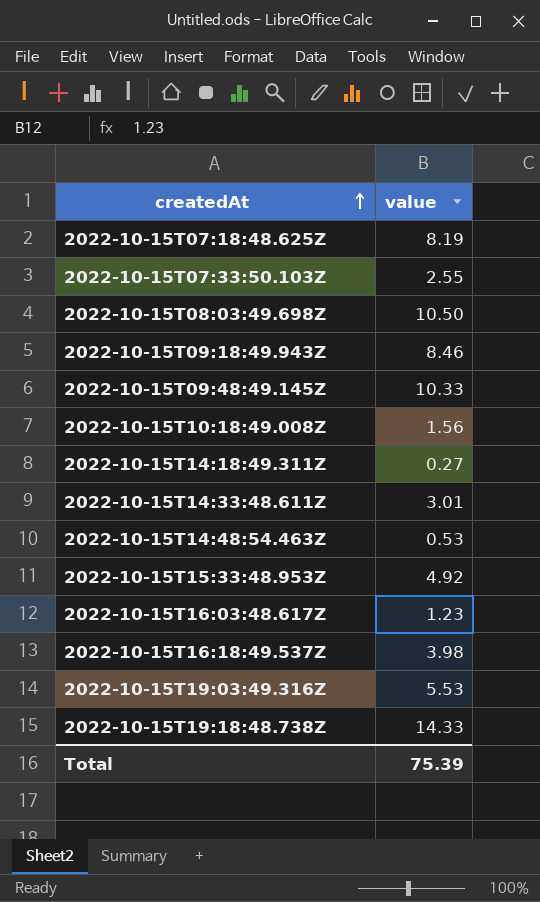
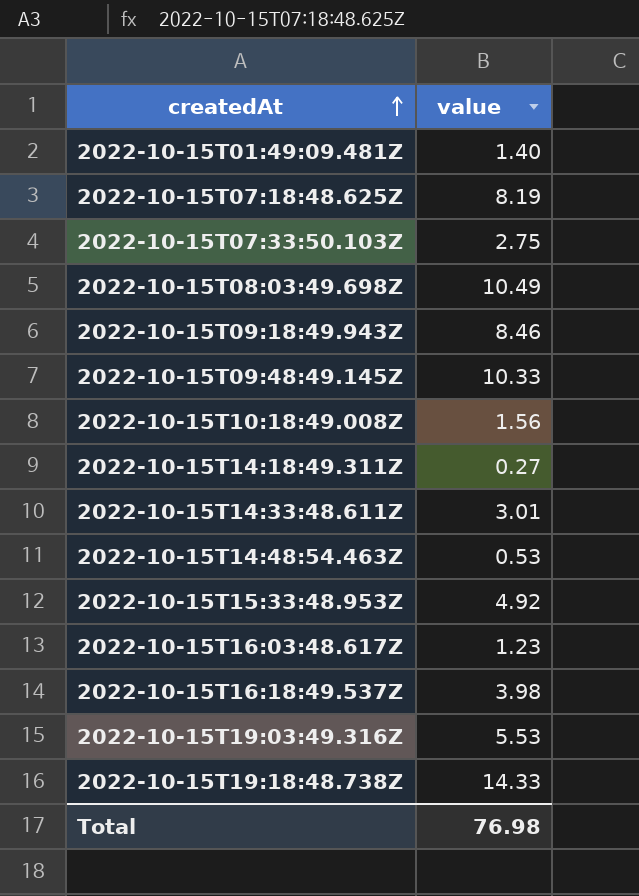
row 2022-10-15T01:49:09.481Z: none -> 1.40
2022-10-15T07:33:50.103Z | value: 2.55 -> 2.75
2022-10-15T08:03:49.698Z | value: 10.50 -> 10.49
Total | value: 75.39 -> 76.98

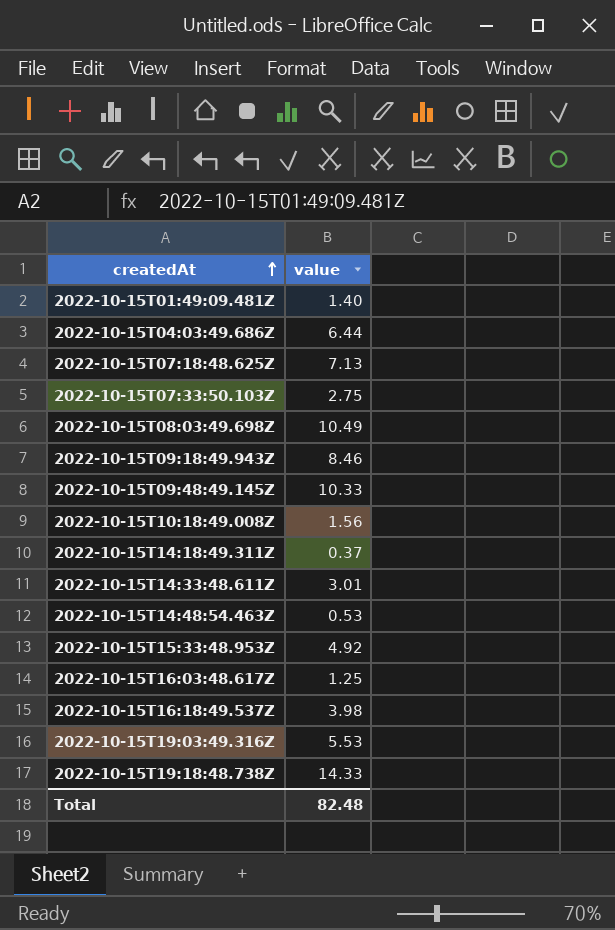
row 2022-10-15T04:03:49.686Z: none -> 6.44
2022-10-15T07:18:48.625Z | value: 8.19 -> 7.13
2022-10-15T14:18:49.311Z | value: 0.27 -> 0.37
2022-10-15T16:03:48.617Z | value: 1.23 -> 1.25
Total | value: 76.98 -> 82.48

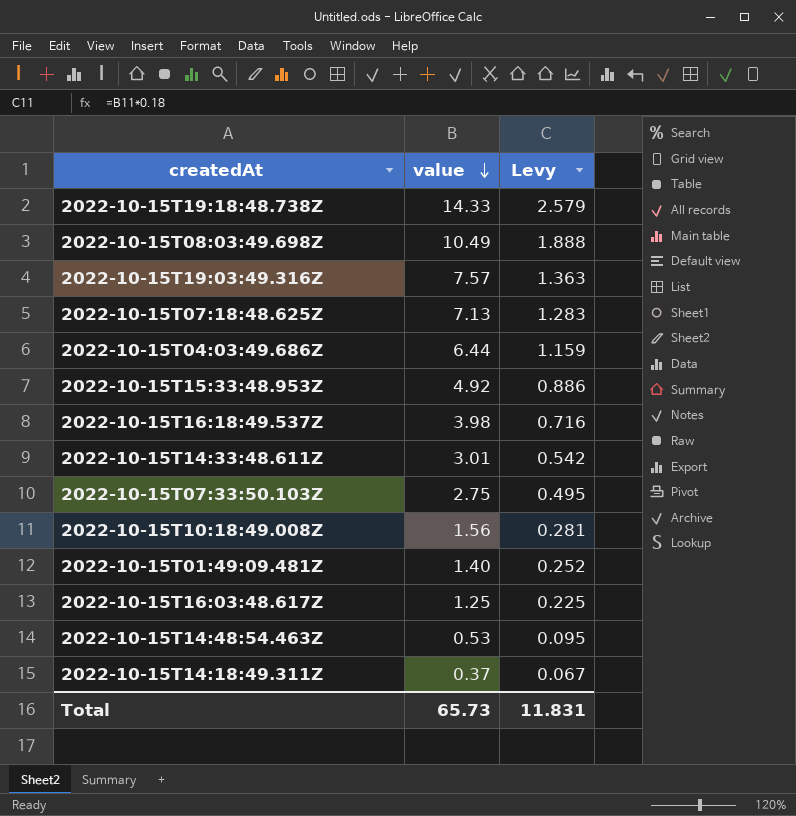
row order: createdAt ascending -> value descending
column Levy | formula: none -> [value] * 0.18
row 2022-10-15T09:18:49.943Z: 8.46 -> none
row 2022-10-15T09:48:49.145Z: 10.33 -> none
2022-10-15T19:03:49.316Z | value: 5.53 -> 7.57
Total | value: 82.48 -> 65.73

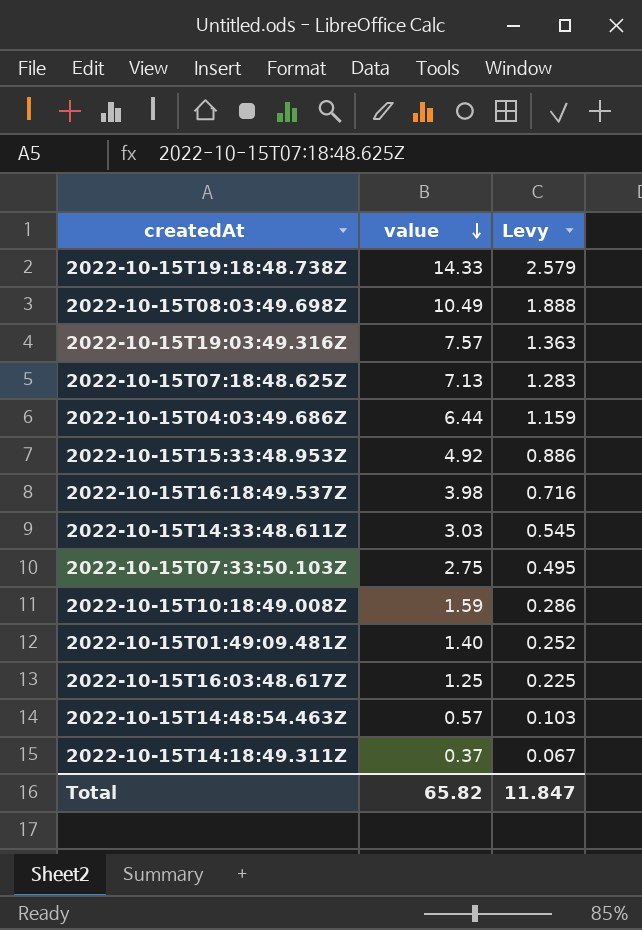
2022-10-15T14:33:48.611Z | value: 3.01 -> 3.03
2022-10-15T14:33:48.611Z | Levy: 0.542 -> 0.545
2022-10-15T10:18:49.008Z | value: 1.56 -> 1.59
2022-10-15T10:18:49.008Z | Levy: 0.281 -> 0.286
2022-10-15T14:48:54.463Z | value: 0.53 -> 0.57
2022-10-15T14:48:54.463Z | Levy: 0.095 -> 0.103
Total | value: 65.73 -> 65.82
Total | Levy: 11.831 -> 11.847

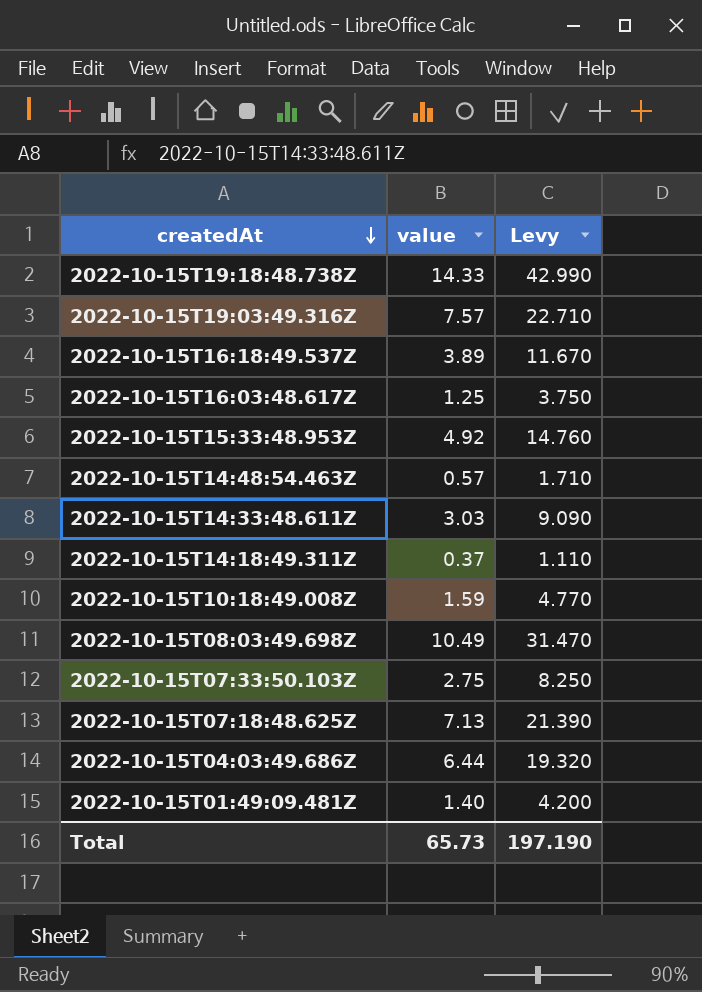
row order: value descending -> createdAt descending
column Levy | formula: [value] * 0.18 -> [value] * 3
2022-10-15T16:18:49.537Z | value: 3.98 -> 3.89
Total | value: 65.82 -> 65.73
Total | Levy: 11.847 -> 197.190

